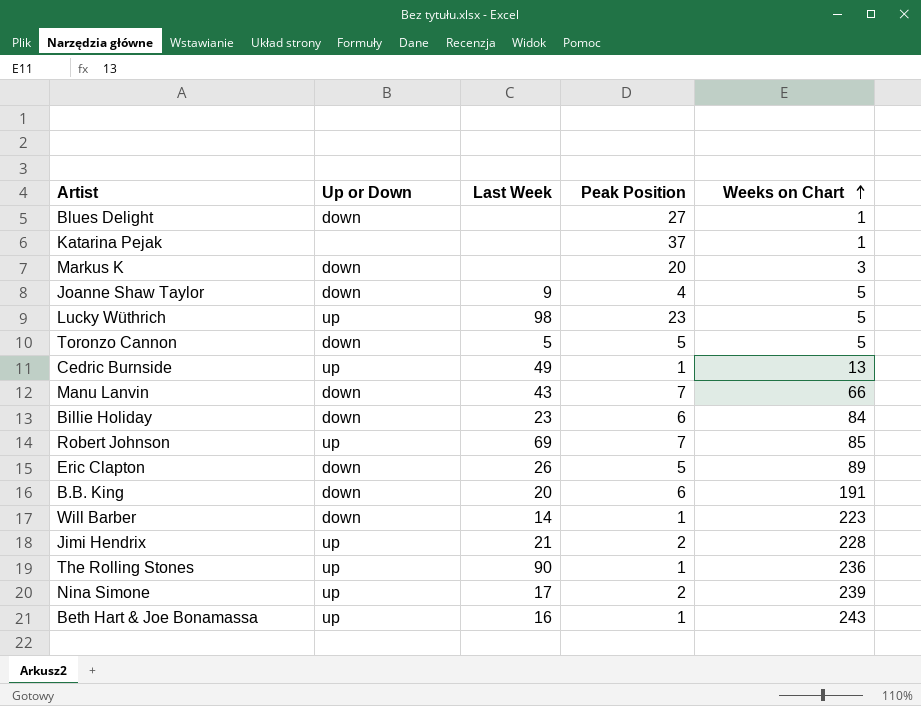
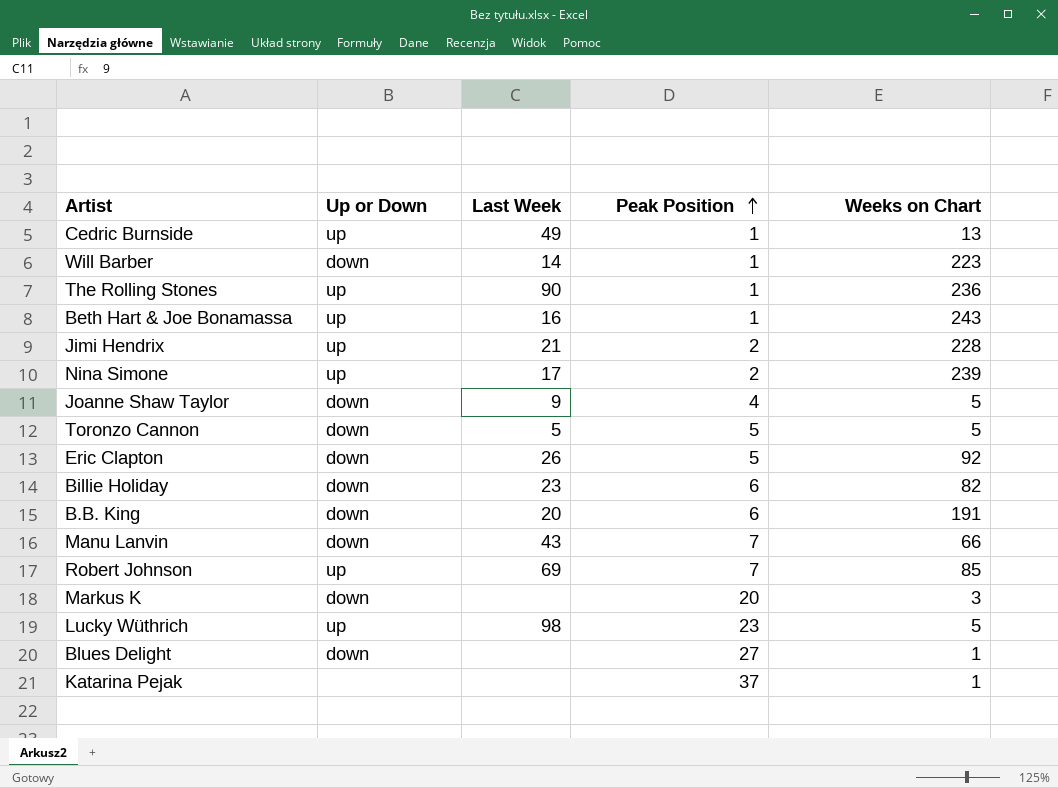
row order: Weeks on Chart ascending -> Peak Position ascending
Eric Clapton | Weeks on Chart: 89 -> 92
Billie Holiday | Weeks on Chart: 84 -> 82

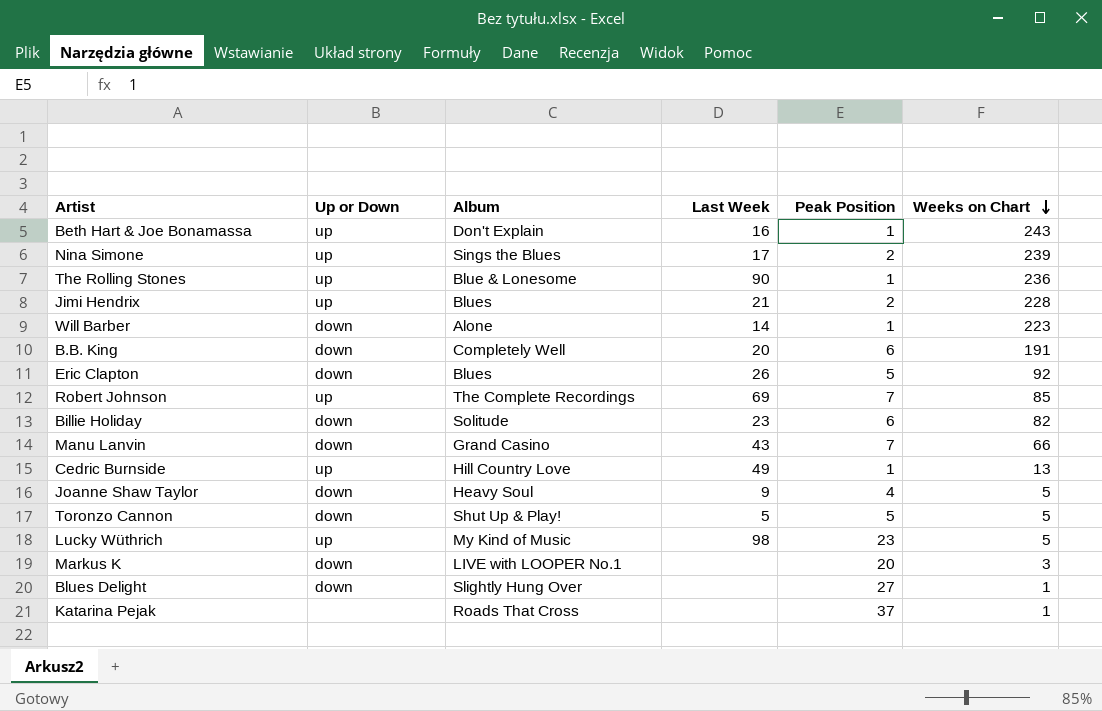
row order: Peak Position ascending -> Weeks on Chart descending
column Album | position: none -> 3

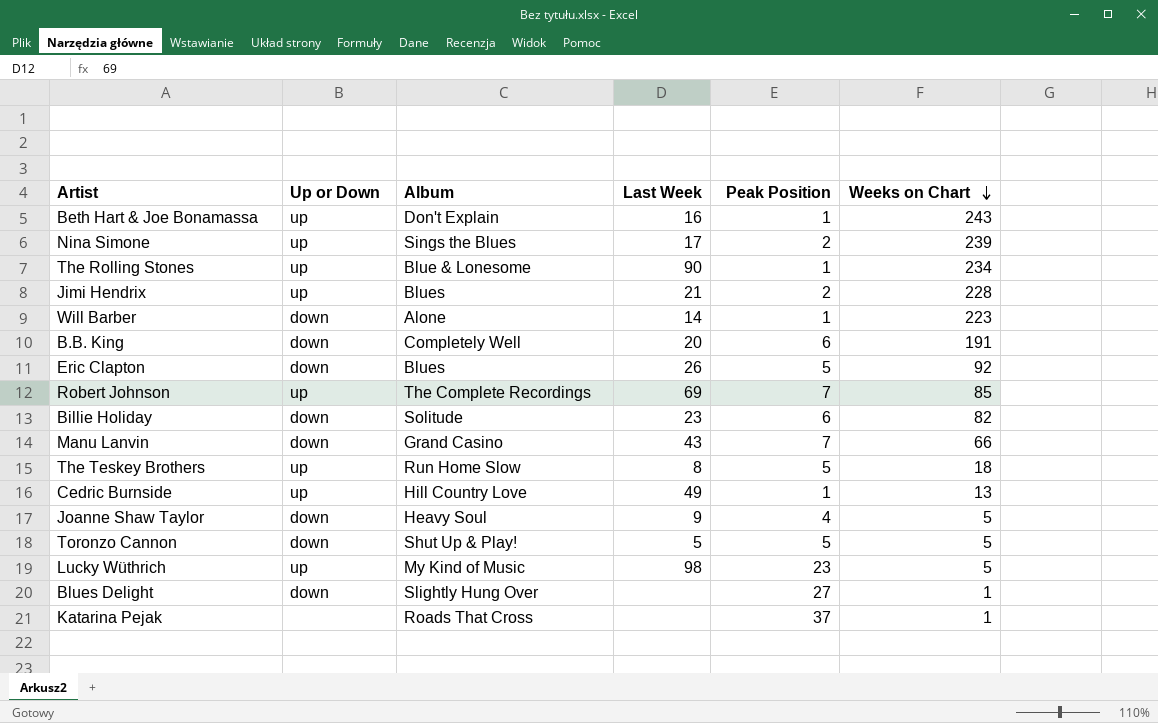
row Markus K: down | LIVE with LOOPER No.1 | none | 20 | 3 -> none
The Rolling Stones | Weeks on Chart: 236 -> 234
row The Teskey Brothers: none -> up | Run Home Slow | 8 | 5 | 18

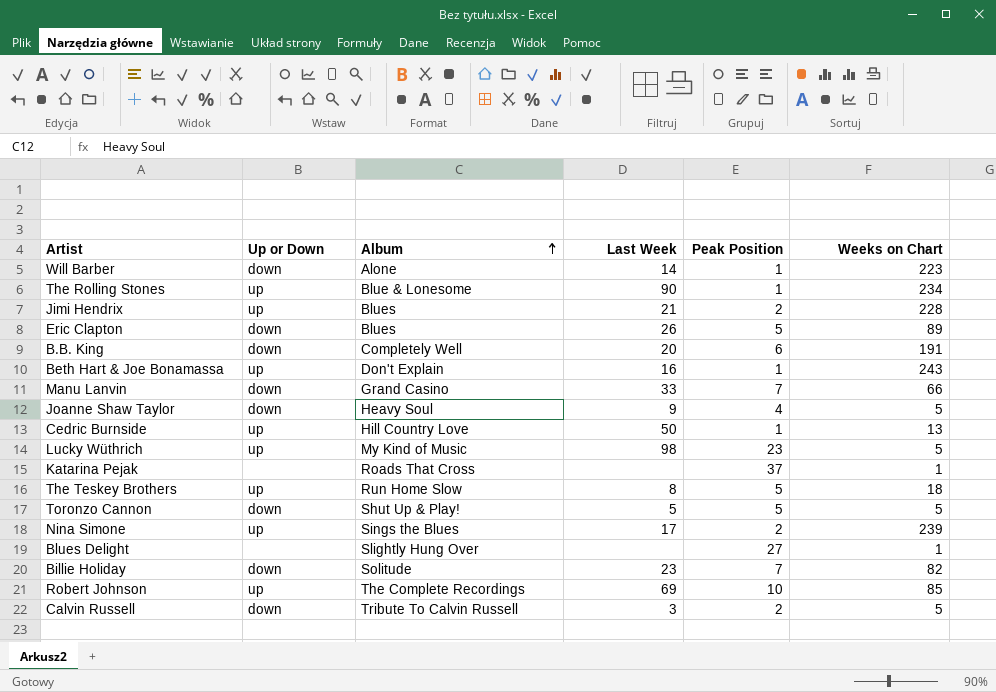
row order: Weeks on Chart descending -> Album ascending
Eric Clapton | Weeks on Chart: 92 -> 89
Manu Lanvin | Last Week: 43 -> 33
Cedric Burnside | Last Week: 49 -> 50
Blues Delight | Up or Down: down -> none
Billie Holiday | Peak Position: 6 -> 7
Robert Johnson | Peak Position: 7 -> 10
row Calvin Russell: none -> down | Tribute To Calvin Russell | 3 | 2 | 5

